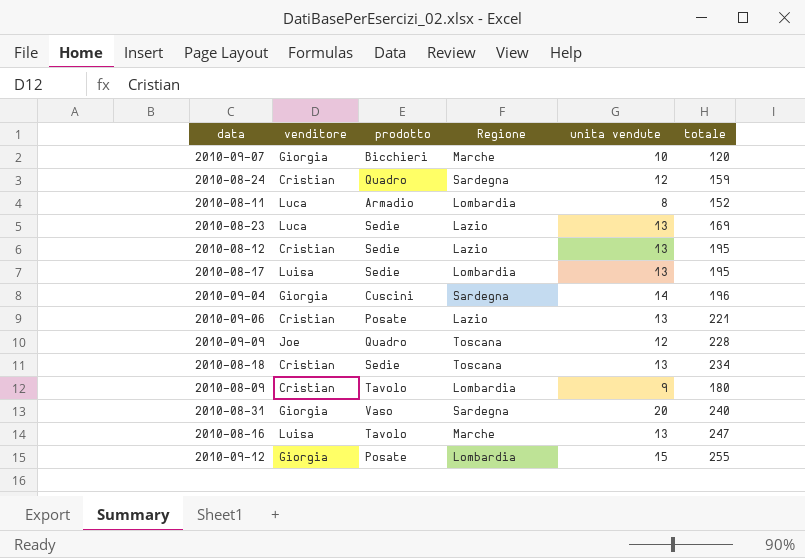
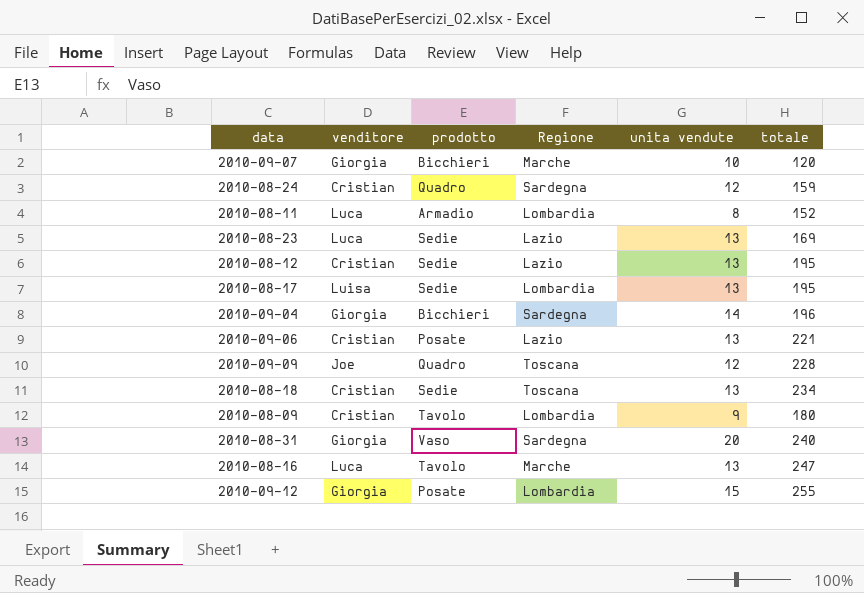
2010-09-04 | prodotto: Cuscini -> Bicchieri
2010-08-16 | venditore: Luisa -> Luca

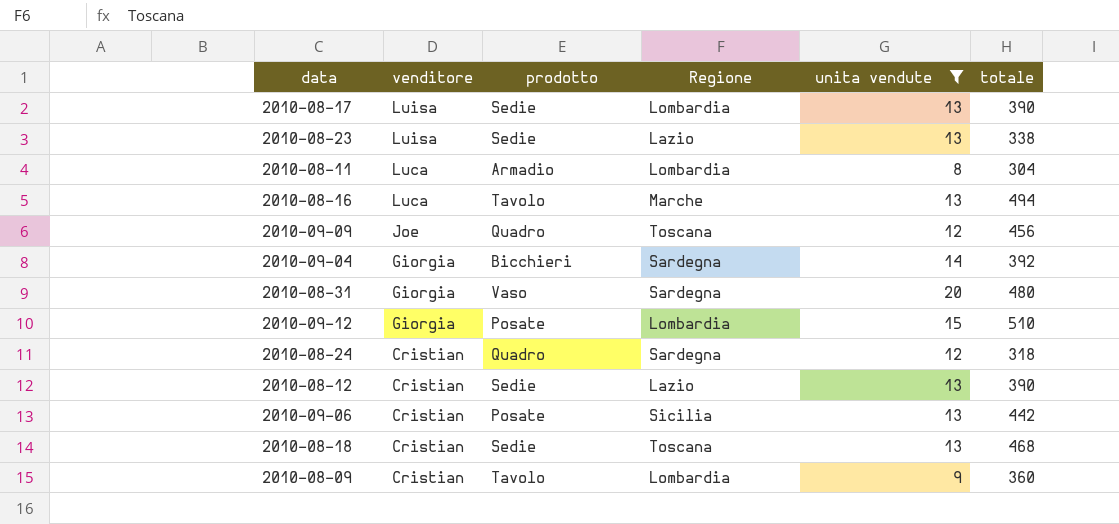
filter: none -> unita vendute != 10
row order: none -> venditore descending
2010-08-17 | totale: 195 -> 390
2010-08-23 | venditore: Luca -> Luisa
2010-08-23 | totale: 169 -> 338
2010-08-11 | totale: 152 -> 304
2010-08-16 | totale: 247 -> 494
2010-09-09 | totale: 228 -> 456
2010-09-04 | totale: 196 -> 392
2010-08-31 | totale: 240 -> 480
2010-09-12 | totale: 255 -> 510
2010-08-24 | totale: 159 -> 318
2010-08-12 | totale: 195 -> 390
2010-09-06 | Regione: Lazio -> Sicilia
2010-09-06 | totale: 221 -> 442
2010-08-18 | totale: 234 -> 468
2010-08-09 | totale: 180 -> 360

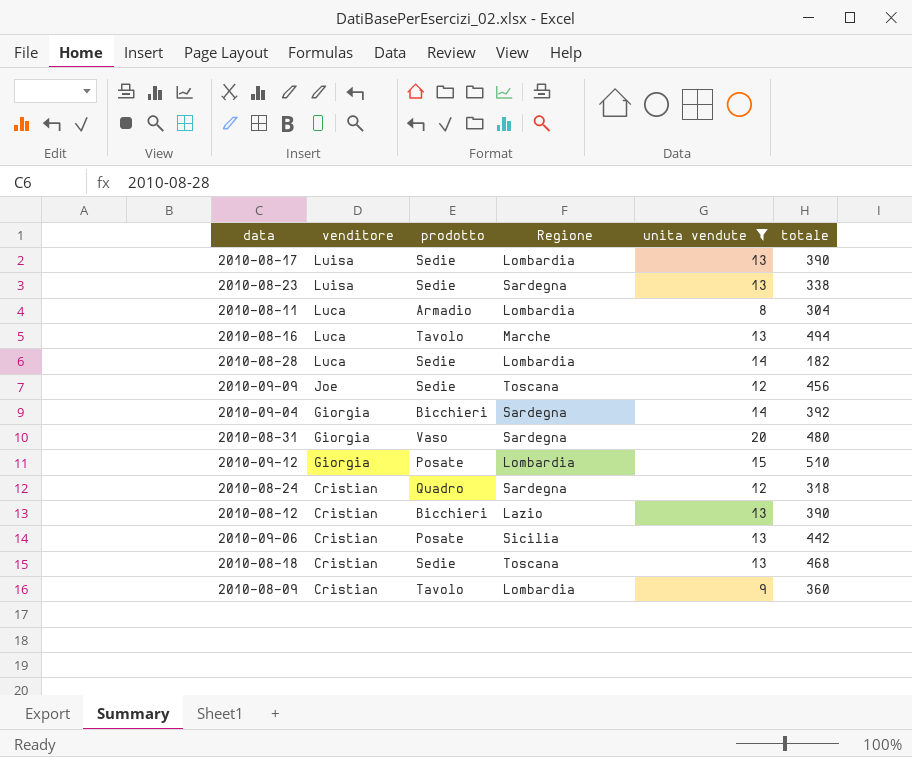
2010-08-23 | Regione: Lazio -> Sardegna
row 2010-08-28: none -> Luca | Sedie | Lombardia | 14 | 182
2010-09-09 | prodotto: Quadro -> Sedie
2010-08-12 | prodotto: Sedie -> Bicchieri

